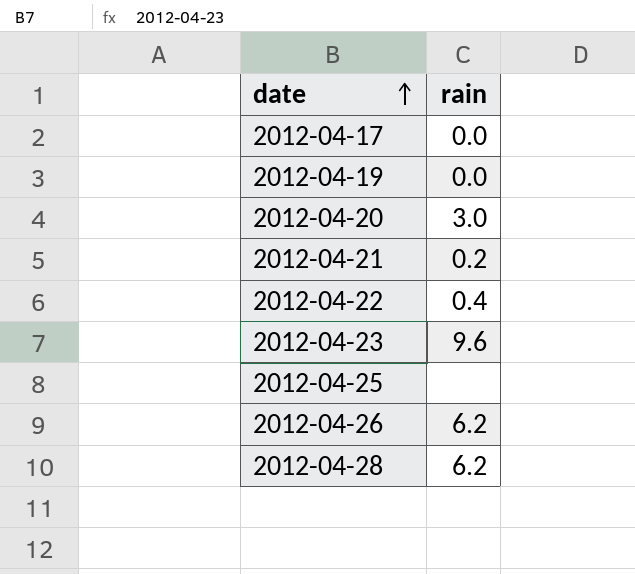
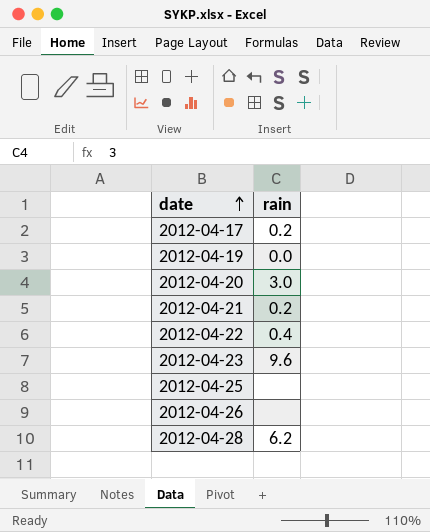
2012-04-17 | rain: 0.0 -> 0.2
2012-04-26 | rain: 6.2 -> none

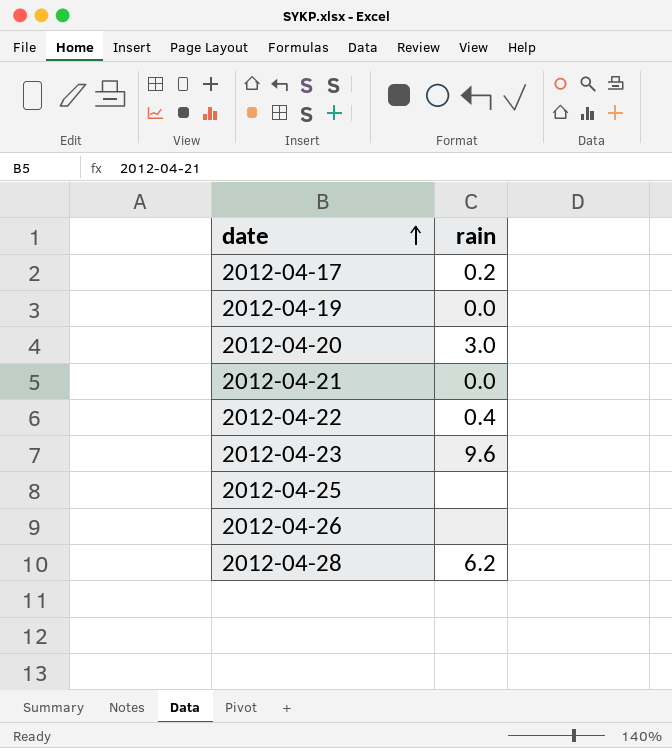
2012-04-21 | rain: 0.2 -> 0.0

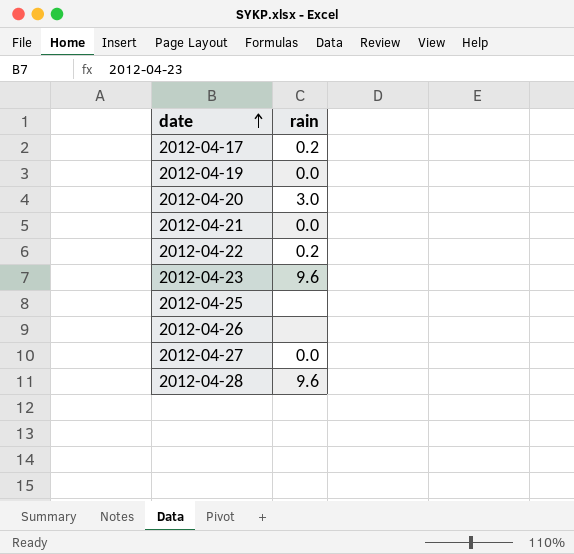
2012-04-22 | rain: 0.4 -> 0.2
row 2012-04-27: none -> 0.0
2012-04-28 | rain: 6.2 -> 9.6

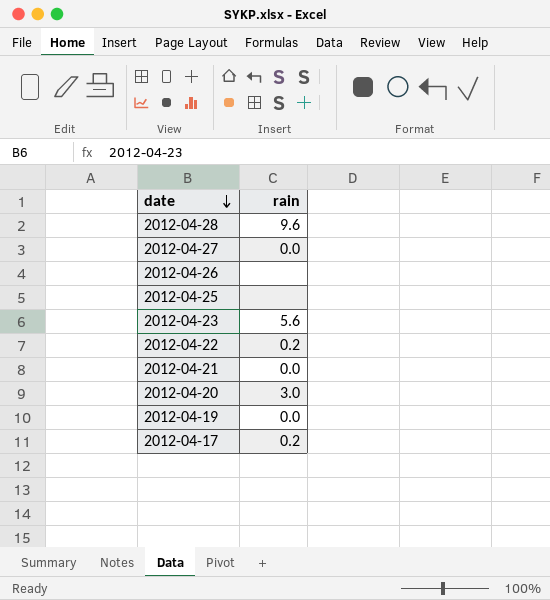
row order: date ascending -> date descending
2012-04-23 | rain: 9.6 -> 5.6

